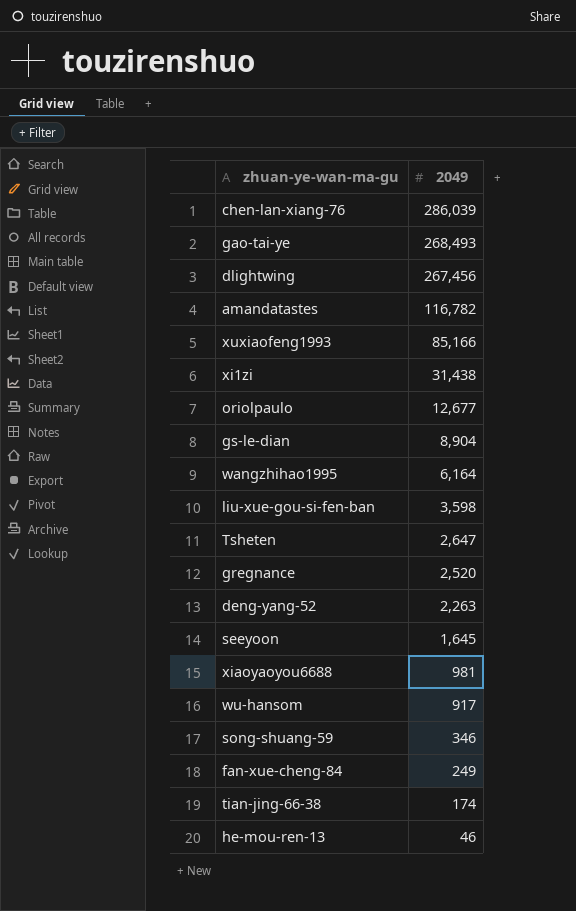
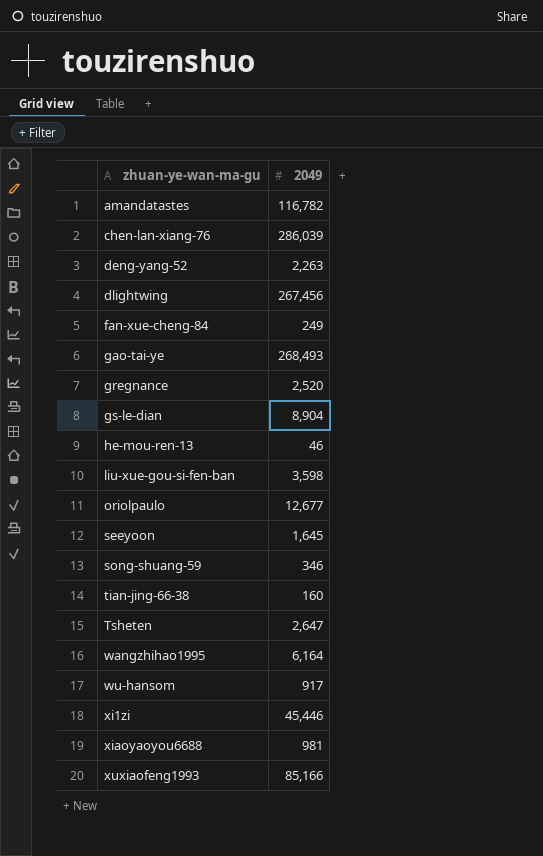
row order: 2049 descending -> zhuan-ye-wan-ma-gu ascending
tian-jing-66-38 | 2049: 174 -> 160
xi1zi | 2049: 31,438 -> 45,446

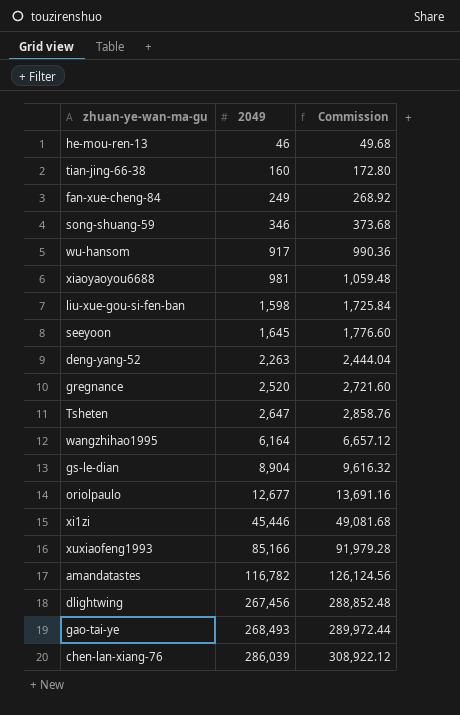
row order: zhuan-ye-wan-ma-gu ascending -> 2049 ascending
column Commission | formula: none -> [2049] * 1.08
liu-xue-gou-si-fen-ban | 2049: 3,598 -> 1,598

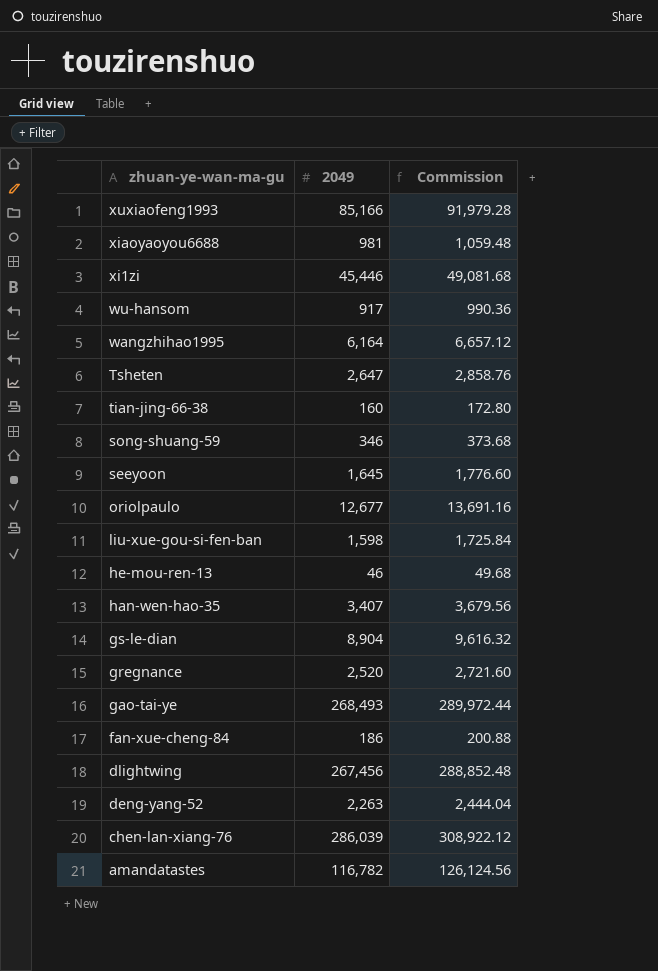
row order: 2049 ascending -> zhuan-ye-wan-ma-gu descending
row han-wen-hao-35: none -> 3,407 | 3,679.56
fan-xue-cheng-84 | 2049: 249 -> 186
fan-xue-cheng-84 | Commission: 268.92 -> 200.88

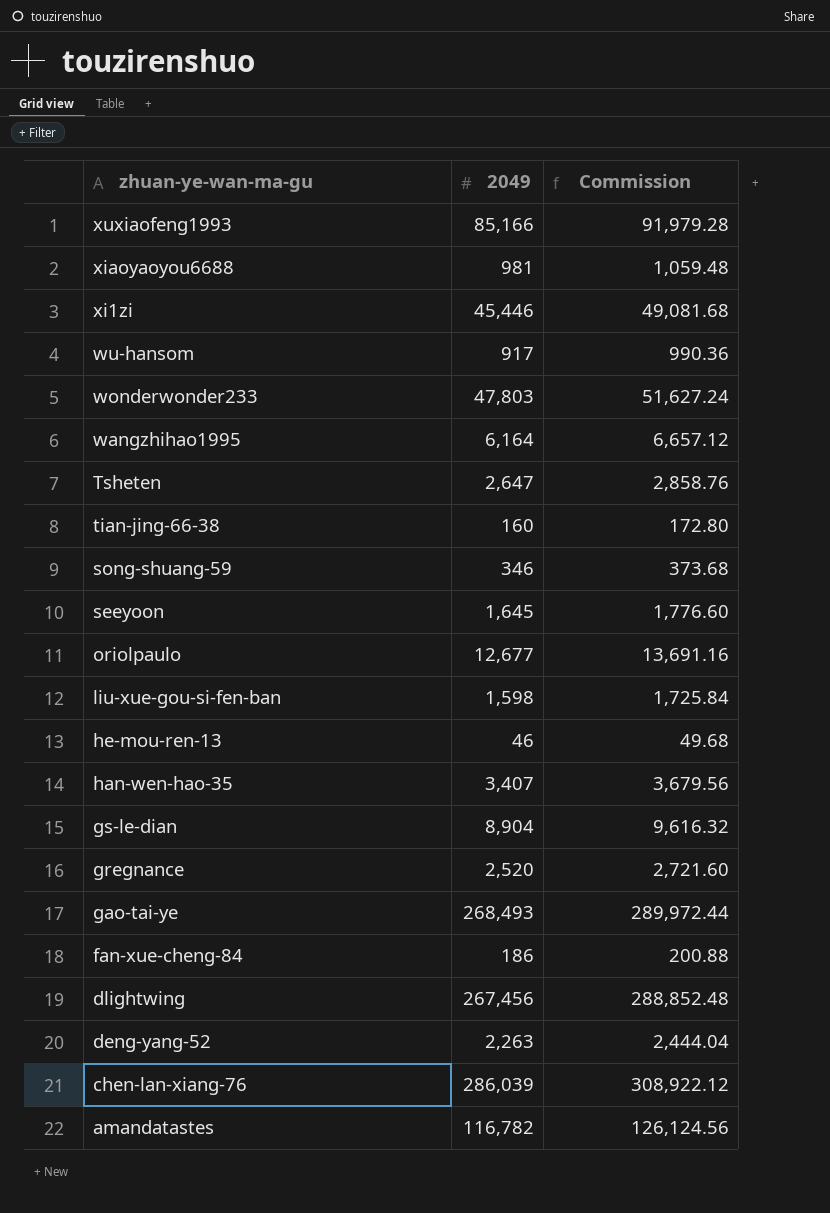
row wonderwonder233: none -> 47,803 | 51,627.24

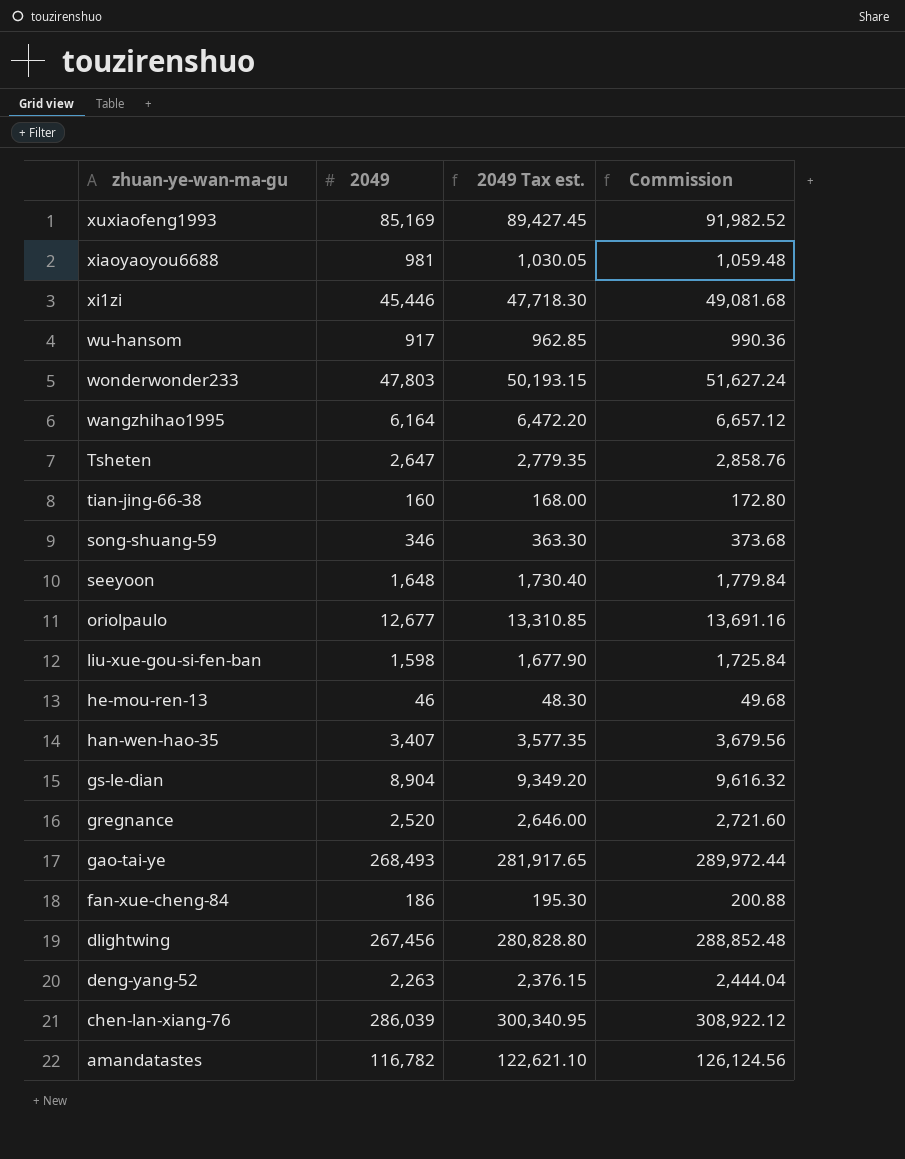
column 2049 Tax est. | formula: none -> [2049] * 1.05
xuxiaofeng1993 | 2049: 85,166 -> 85,169
xuxiaofeng1993 | Commission: 91,979.28 -> 91,982.52
seeyoon | 2049: 1,645 -> 1,648
seeyoon | Commission: 1,776.60 -> 1,779.84

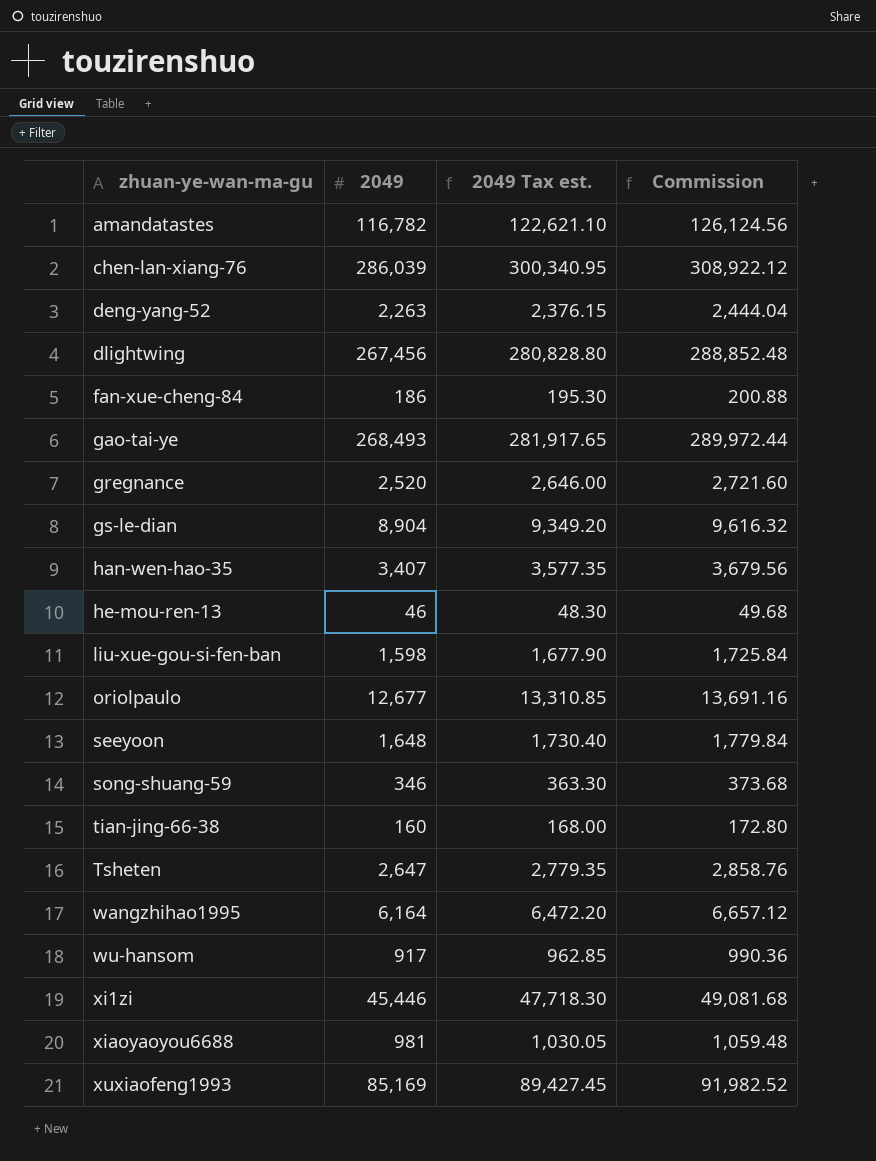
row order: zhuan-ye-wan-ma-gu descending -> zhuan-ye-wan-ma-gu ascending
row wonderwonder233: 47,803 | 50,193.15 | 51,627.24 -> none

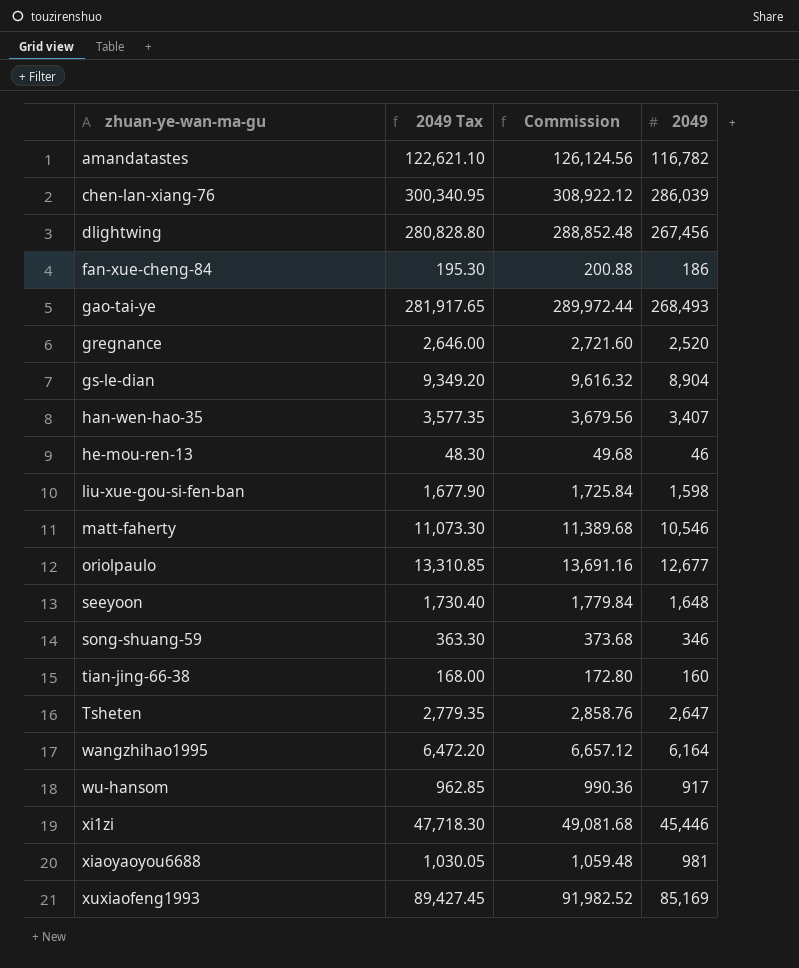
column name: 2049 Tax est. -> 2049 Tax
column 2049 | position: 2 -> 4
row deng-yang-52: 2,263 | 2,376.15 | 2,444.04 -> none
row matt-faherty: none -> 11,073.30 | 11,389.68 | 10,546

